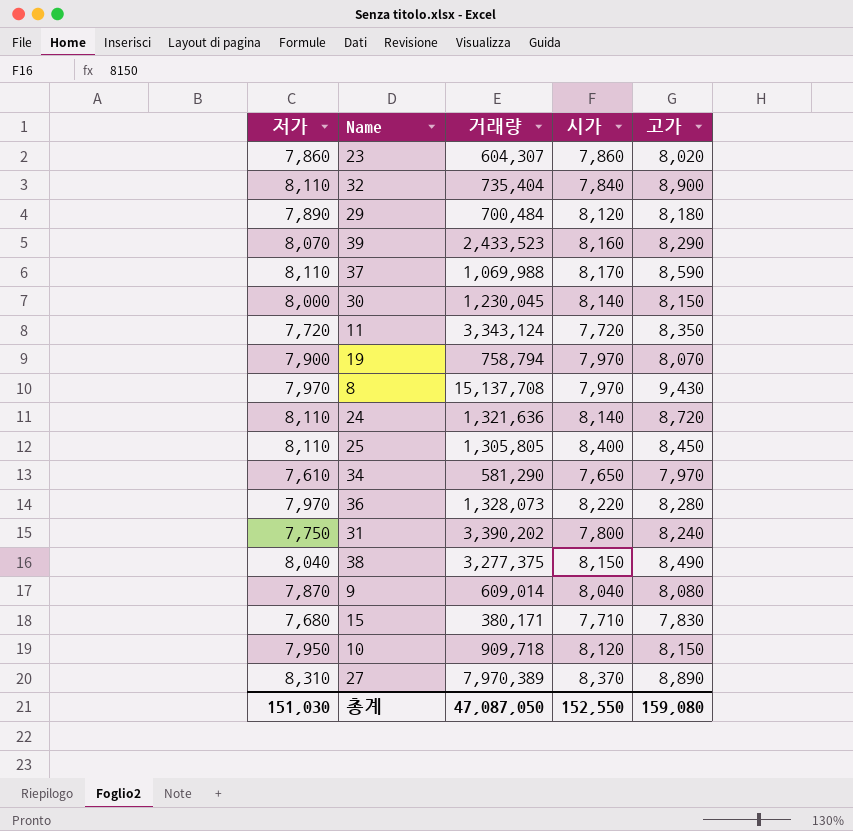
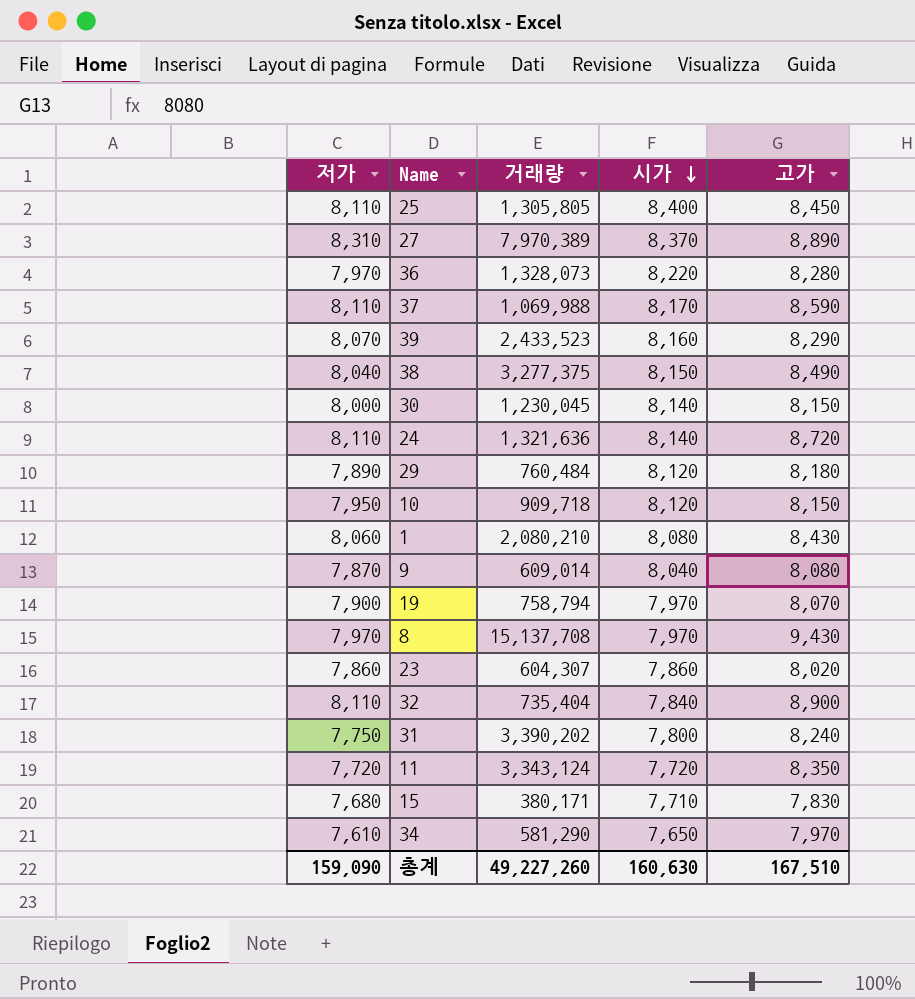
row order: none -> 시가 descending
29 | 거래량: 700,484 -> 760,484
row 1: none -> 8,060 | 2,080,210 | 8,080 | 8,430
총계 | 저가: 151,030 -> 159,090
총계 | 거래량: 47,087,050 -> 49,227,260
총계 | 시가: 152,550 -> 160,630
총계 | 고가: 159,080 -> 167,510

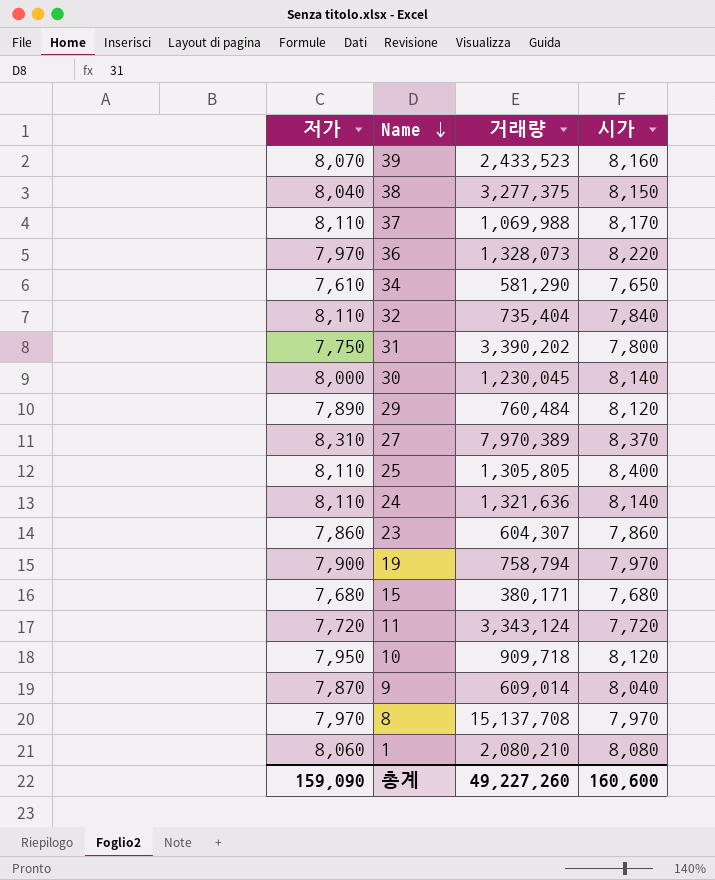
row order: 시가 descending -> Name descending
column 고가 | position: 5 -> none
15 | 시가: 7,710 -> 7,680
총계 | 시가: 160,630 -> 160,600

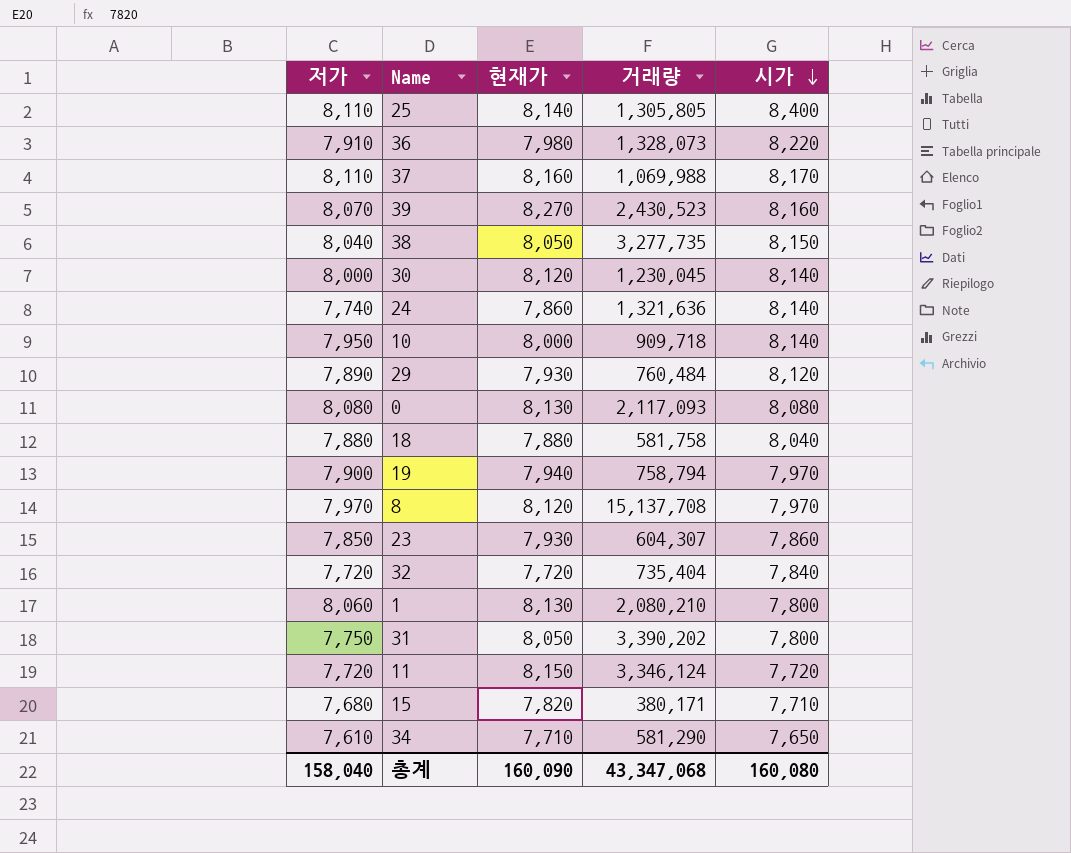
row order: Name descending -> 시가 descending
column 현재가 | position: none -> 3
row 27: 8,310 | 7,970,389 | 8,370 -> none
row 9: 7,870 | 609,014 | 8,040 -> none
36 | 저가: 7,970 -> 7,910
39 | 거래량: 2,433,523 -> 2,430,523
38 | 거래량: 3,277,375 -> 3,277,735
24 | 저가: 8,110 -> 7,740
10 | 시가: 8,120 -> 8,140
row 0: none -> 8,080 | 8,130 | 2,117,093 | 8,080
row 18: none -> 7,880 | 7,880 | 581,758 | 8,040
23 | 저가: 7,860 -> 7,850
32 | 저가: 8,110 -> 7,720
1 | 시가: 8,080 -> 7,800
11 | 거래량: 3,343,124 -> 3,346,124
15 | 시가: 7,680 -> 7,710
총계 | 저가: 159,090 -> 158,040
총계 | 거래량: 49,227,260 -> 43,347,068
총계 | 시가: 160,600 -> 160,080

